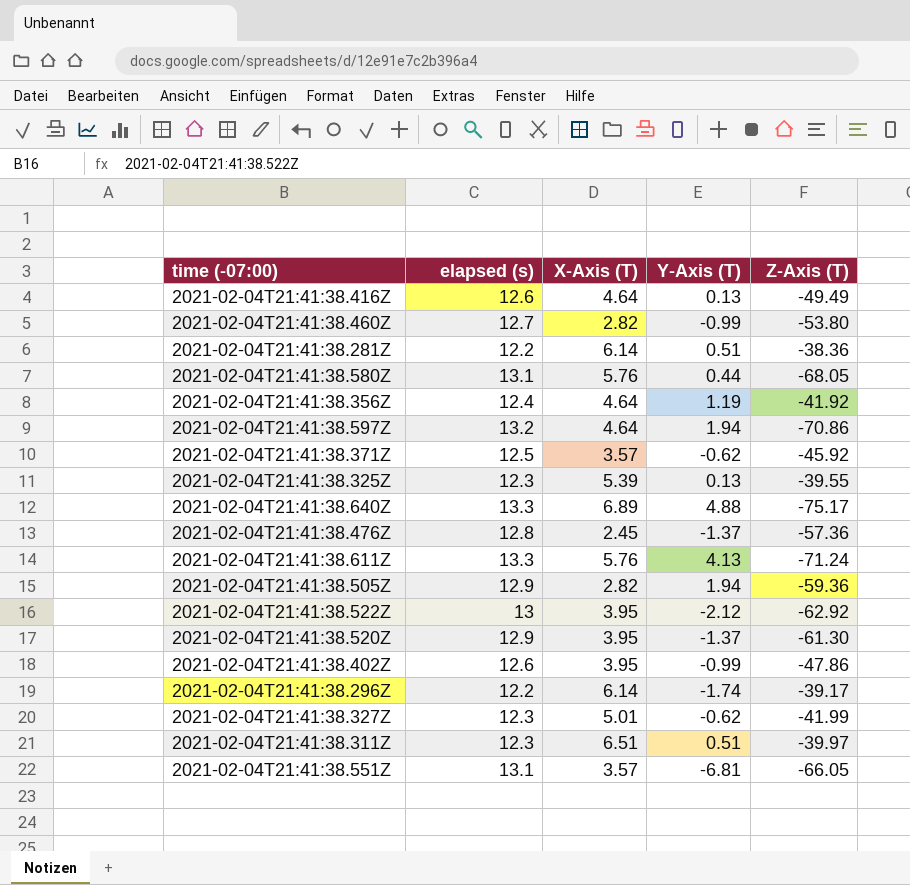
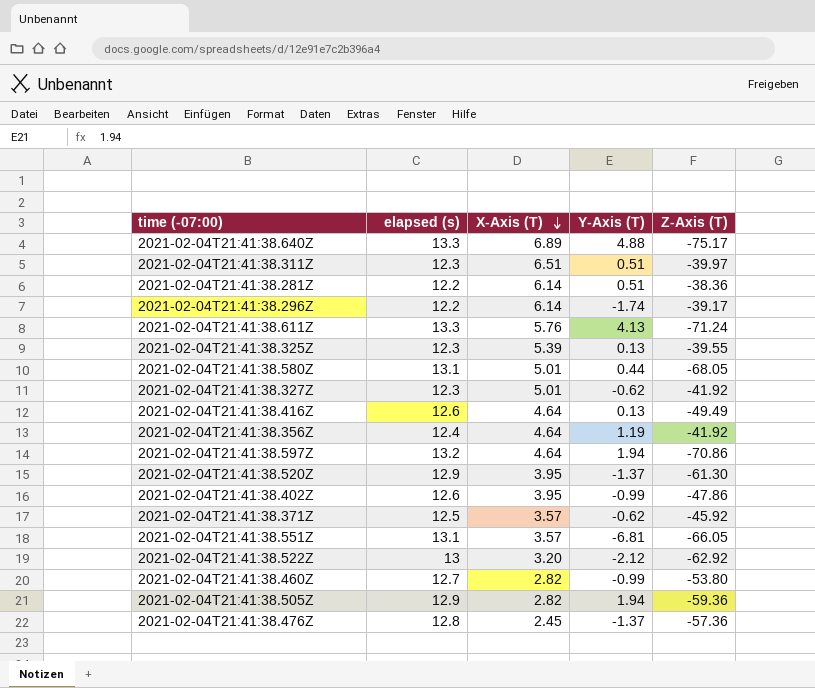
row order: none -> X-Axis (T) descending
2021-02-04T21:41:38.580Z | X-Axis (T): 5.76 -> 5.01
2021-02-04T21:41:38.327Z | Z-Axis (T): -41.99 -> -41.92
2021-02-04T21:41:38.522Z | X-Axis (T): 3.95 -> 3.20

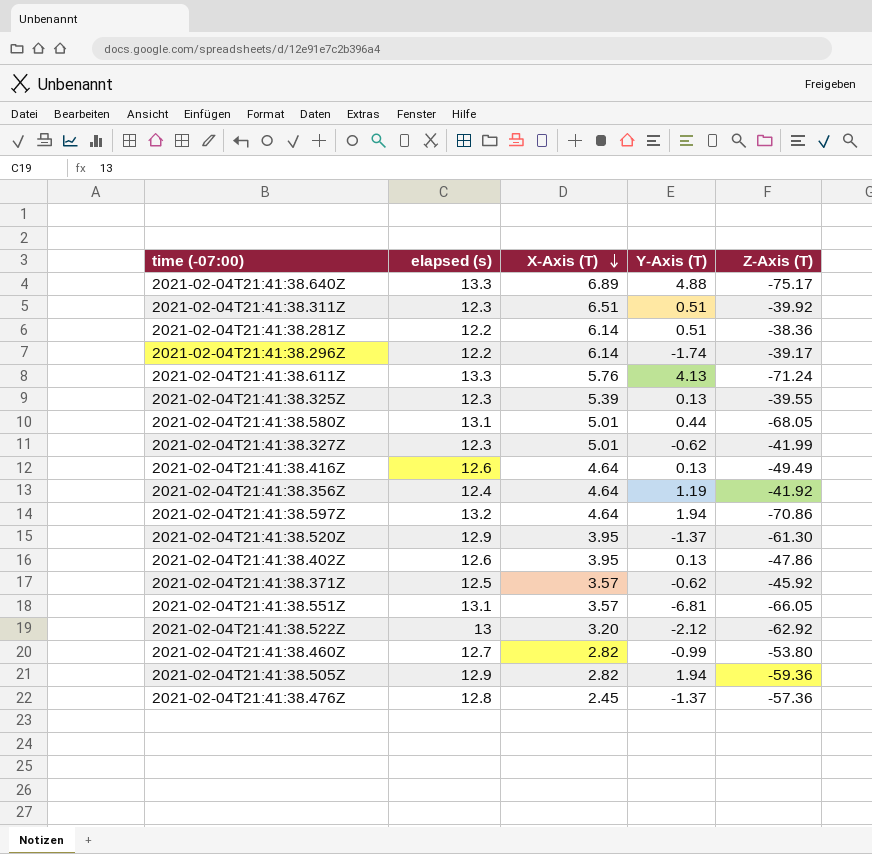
2021-02-04T21:41:38.311Z | Z-Axis (T): -39.97 -> -39.92
2021-02-04T21:41:38.327Z | Z-Axis (T): -41.92 -> -41.99
2021-02-04T21:41:38.402Z | Y-Axis (T): -0.99 -> 0.13

